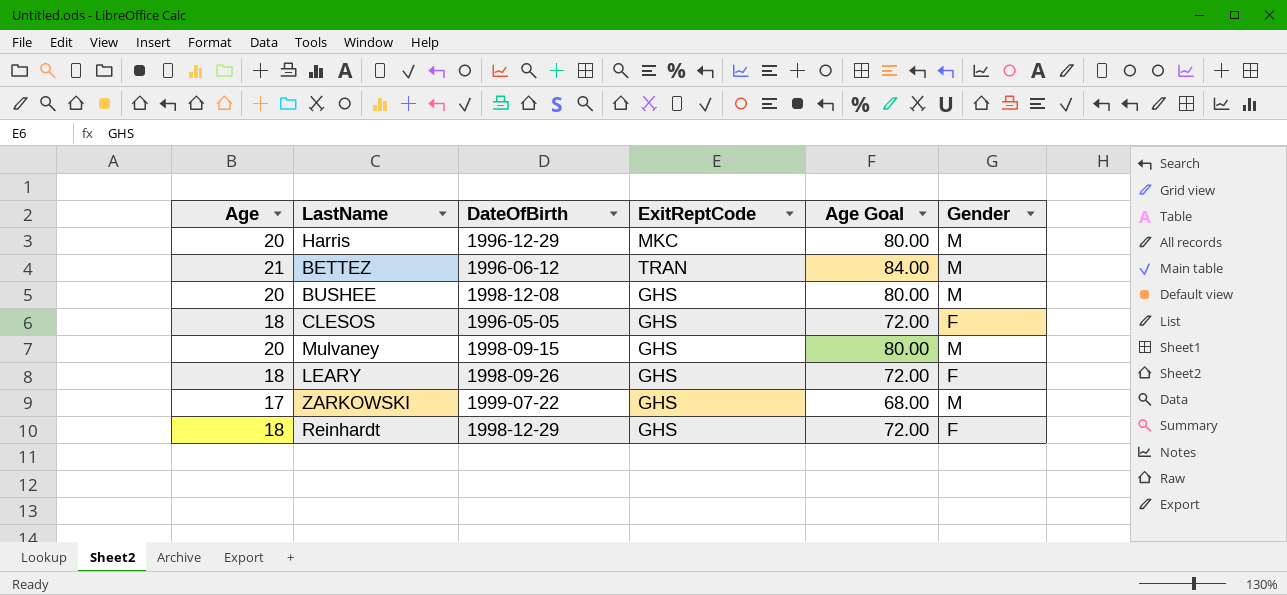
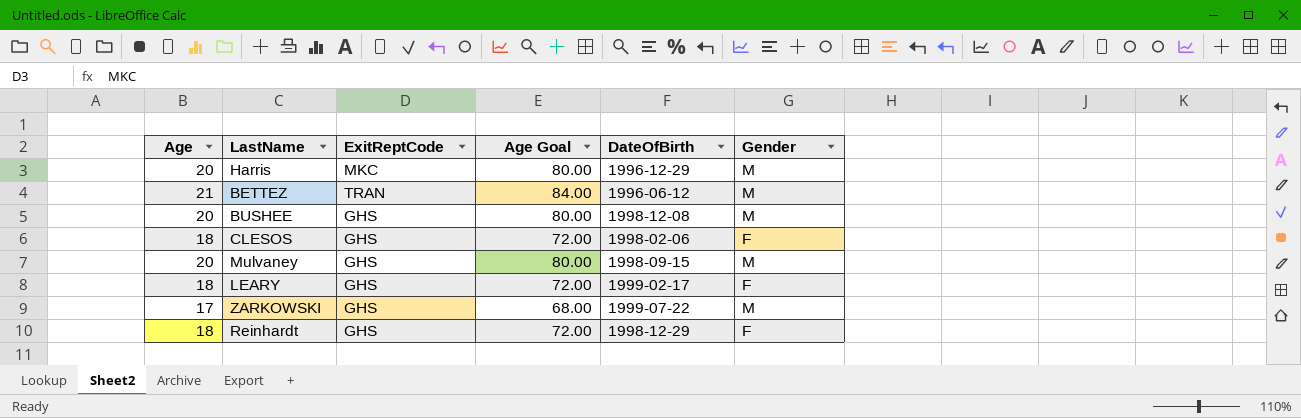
column DateOfBirth | position: 3 -> 5
CLESOS | DateOfBirth: 1996-05-05 -> 1998-02-06
LEARY | DateOfBirth: 1998-09-26 -> 1999-02-17

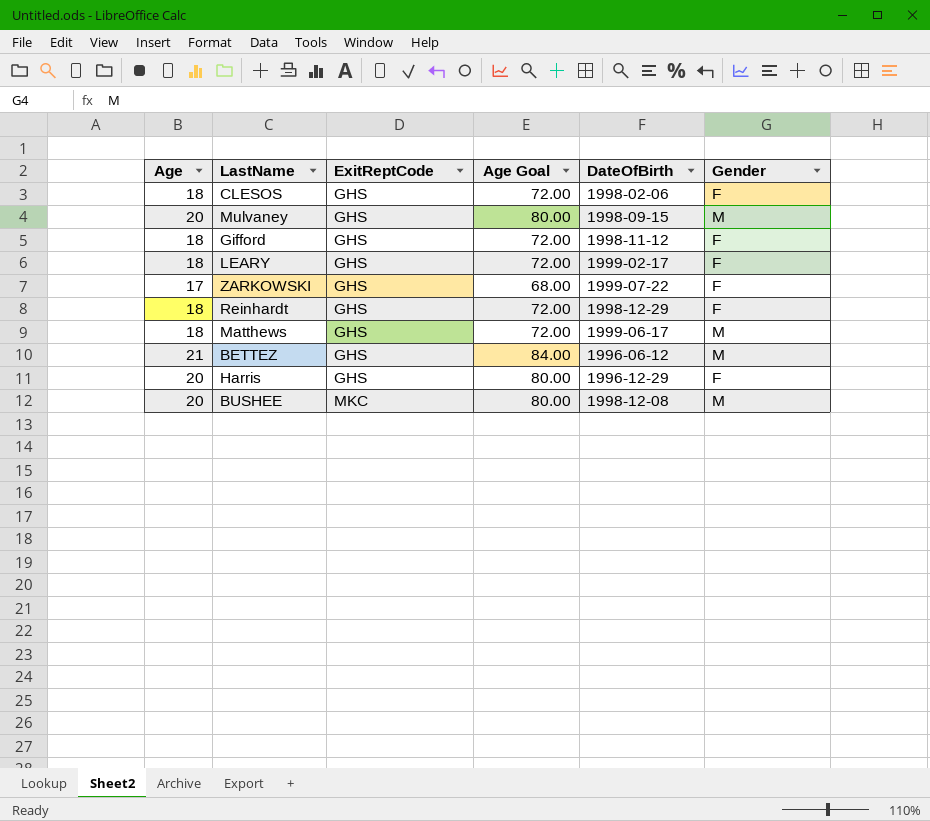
row order: none -> ExitReptCode ascending
row Gifford: none -> 18 | GHS | 72.00 | 1998-11-12 | F
ZARKOWSKI | Gender: M -> F
row Matthews: none -> 18 | GHS | 72.00 | 1999-06-17 | M
BETTEZ | ExitReptCode: TRAN -> GHS
Harris | ExitReptCode: MKC -> GHS
Harris | Gender: M -> F
BUSHEE | ExitReptCode: GHS -> MKC

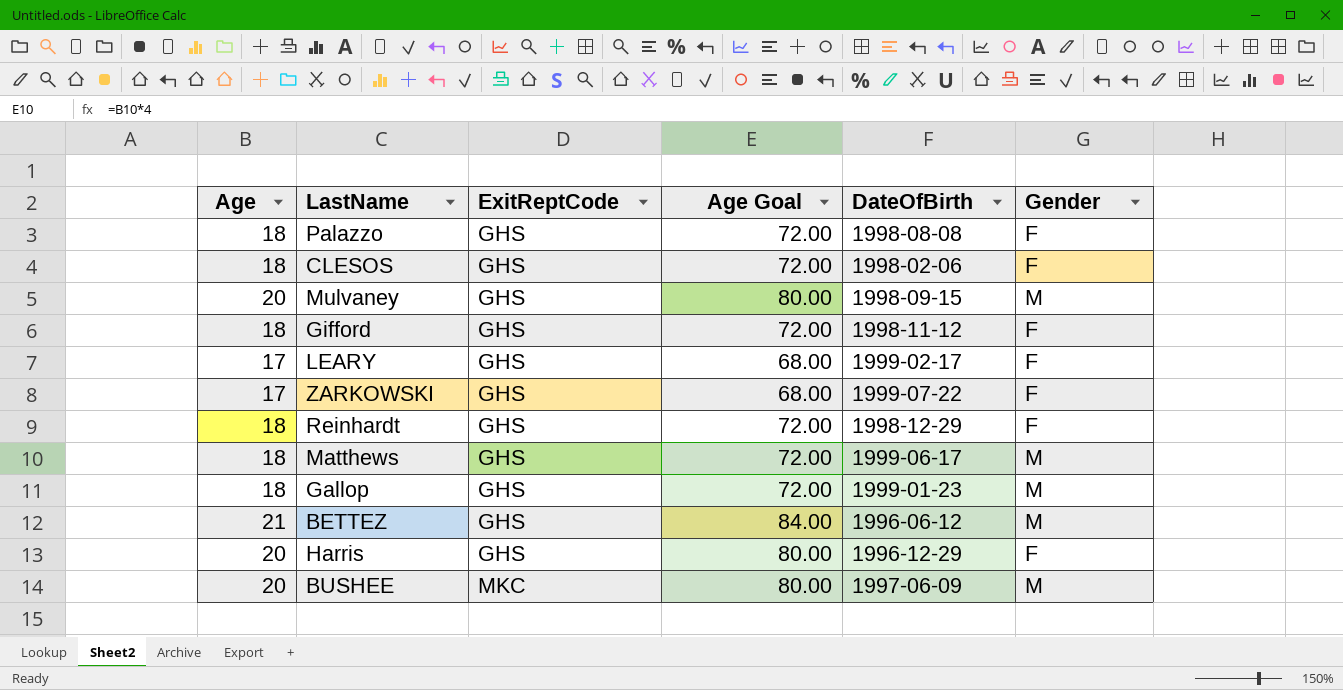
row Palazzo: none -> 18 | GHS | 72.00 | 1998-08-08 | F
LEARY | Age: 18 -> 17
LEARY | Age Goal: 72.00 -> 68.00
row Gallop: none -> 18 | GHS | 72.00 | 1999-01-23 | M
BUSHEE | DateOfBirth: 1998-12-08 -> 1997-06-09

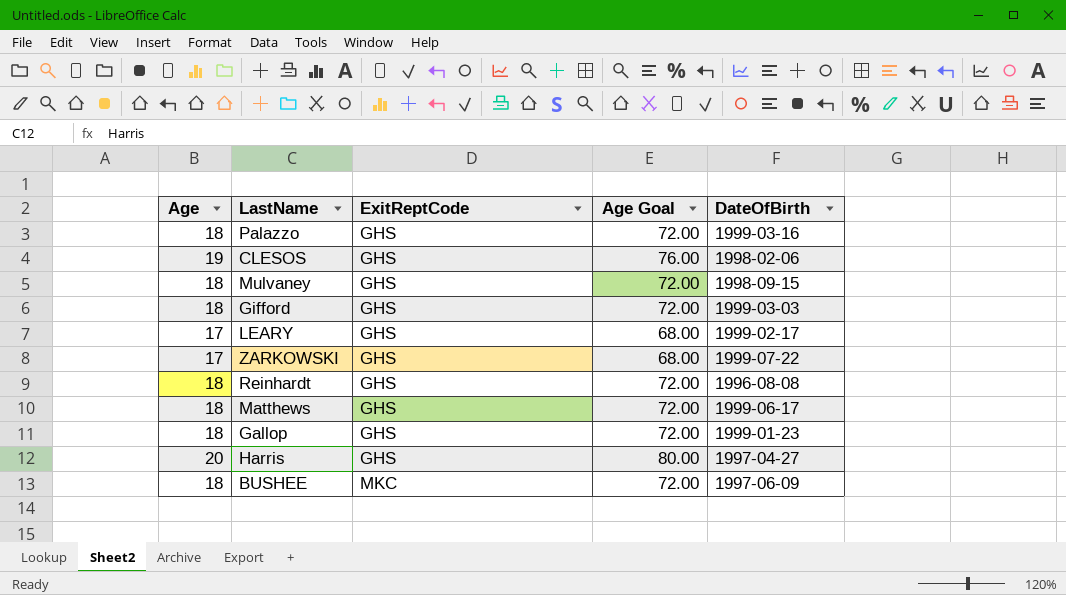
column Gender | position: 6 -> none
row BETTEZ: 21 | GHS | 84.00 | 1996-06-12 | M -> none
Palazzo | DateOfBirth: 1998-08-08 -> 1999-03-16
CLESOS | Age: 18 -> 19
CLESOS | Age Goal: 72.00 -> 76.00
Mulvaney | Age: 20 -> 18
Mulvaney | Age Goal: 80.00 -> 72.00
Gifford | DateOfBirth: 1998-11-12 -> 1999-03-03
Reinhardt | DateOfBirth: 1998-12-29 -> 1996-08-08
Harris | DateOfBirth: 1996-12-29 -> 1997-04-27
BUSHEE | Age: 20 -> 18
BUSHEE | Age Goal: 80.00 -> 72.00

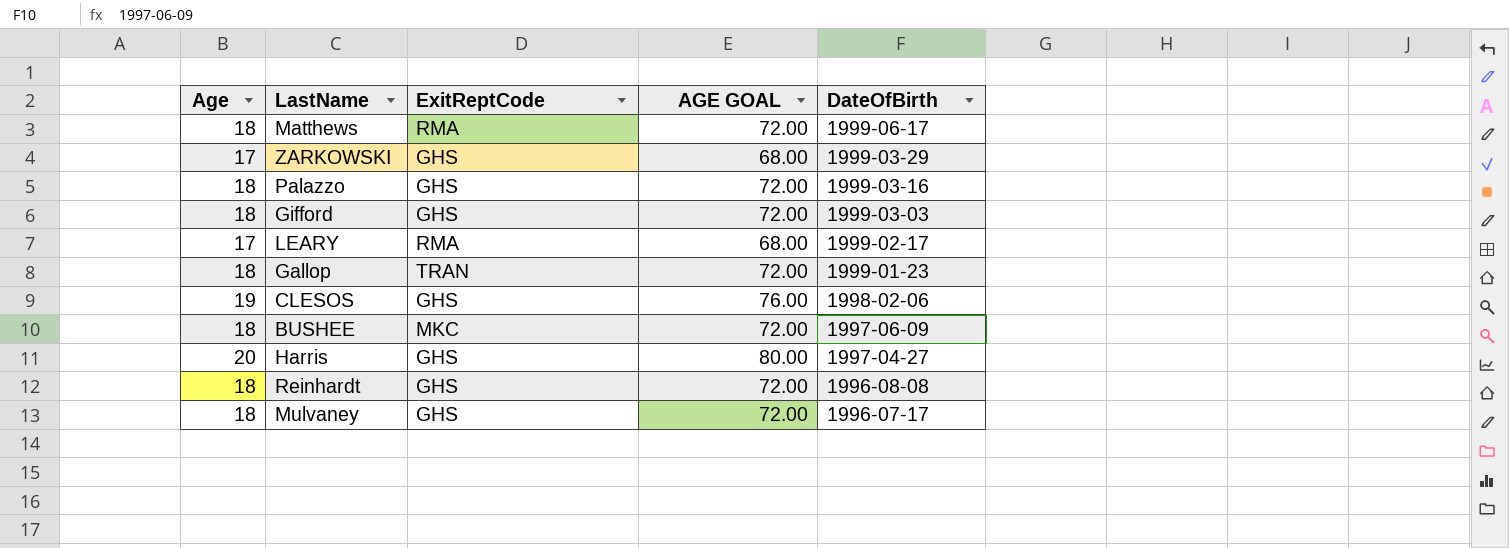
row order: ExitReptCode ascending -> DateOfBirth descending
column name: Age Goal -> AGE GOAL
Matthews | ExitReptCode: GHS -> RMA
ZARKOWSKI | DateOfBirth: 1999-07-22 -> 1999-03-29
LEARY | ExitReptCode: GHS -> RMA
Gallop | ExitReptCode: GHS -> TRAN
Mulvaney | DateOfBirth: 1998-09-15 -> 1996-07-17

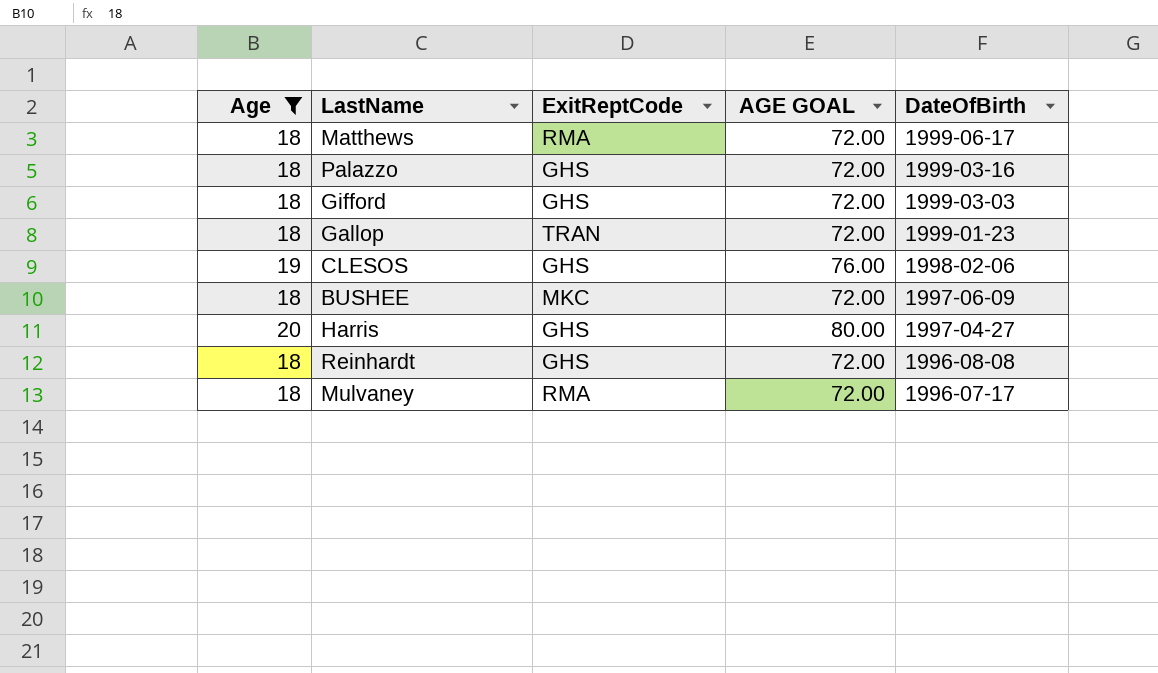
filter: none -> Age != 17
Mulvaney | ExitReptCode: GHS -> RMA

